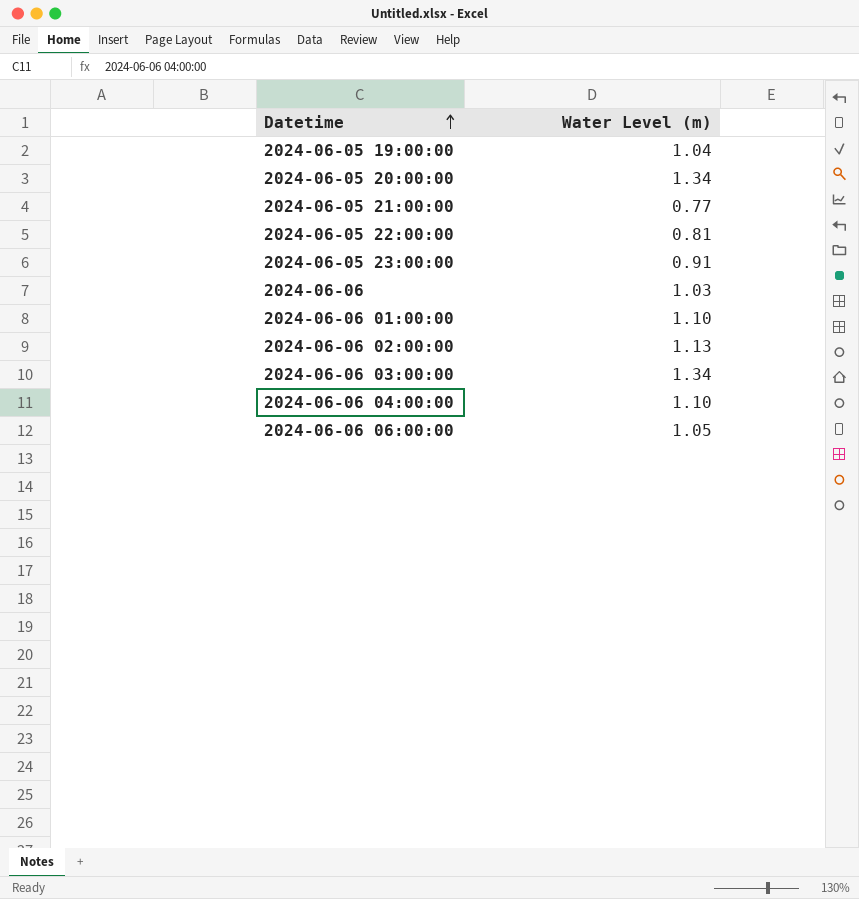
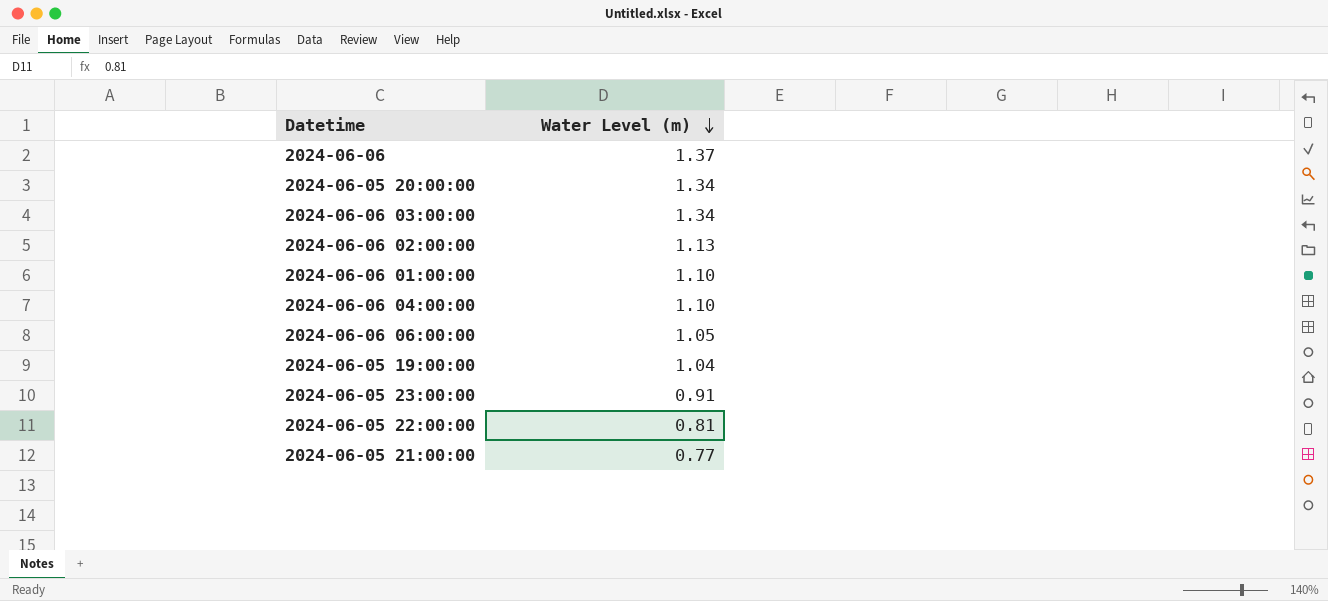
row order: Datetime ascending -> Water Level (m) descending
2024-06-06 | Water Level (m): 1.03 -> 1.37

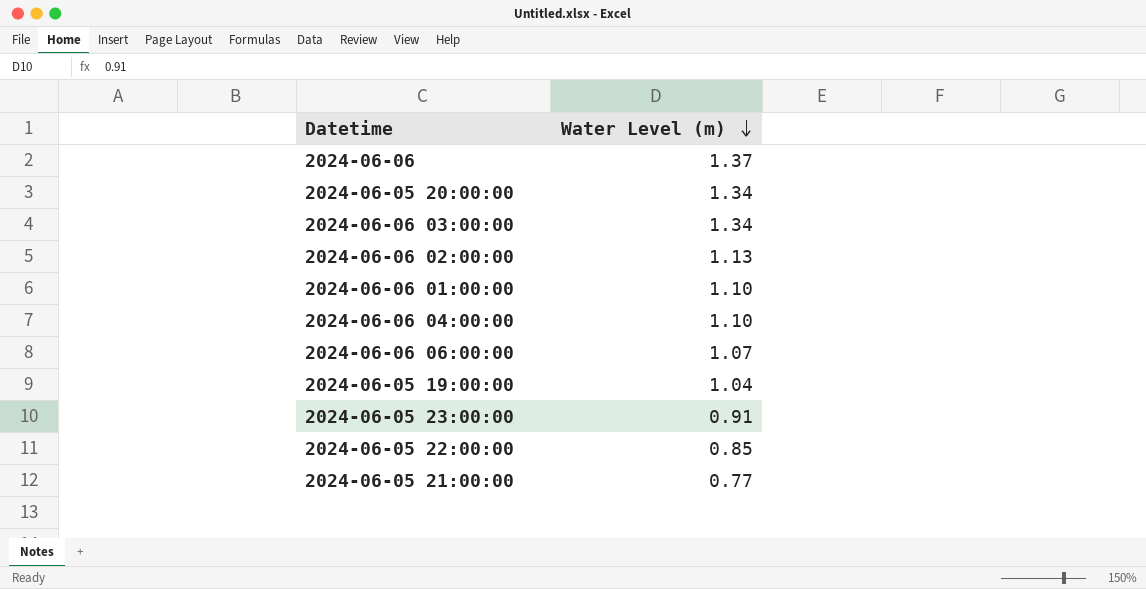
2024-06-06 06:00:00 | Water Level (m): 1.05 -> 1.07
2024-06-05 22:00:00 | Water Level (m): 0.81 -> 0.85

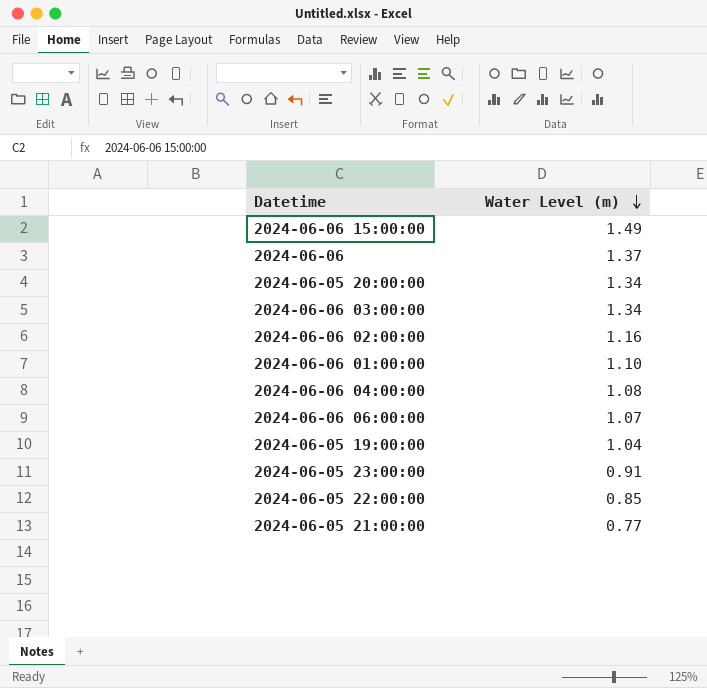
row 2024-06-06 15:00:00: none -> 1.49
2024-06-06 02:00:00 | Water Level (m): 1.13 -> 1.16
2024-06-06 04:00:00 | Water Level (m): 1.10 -> 1.08

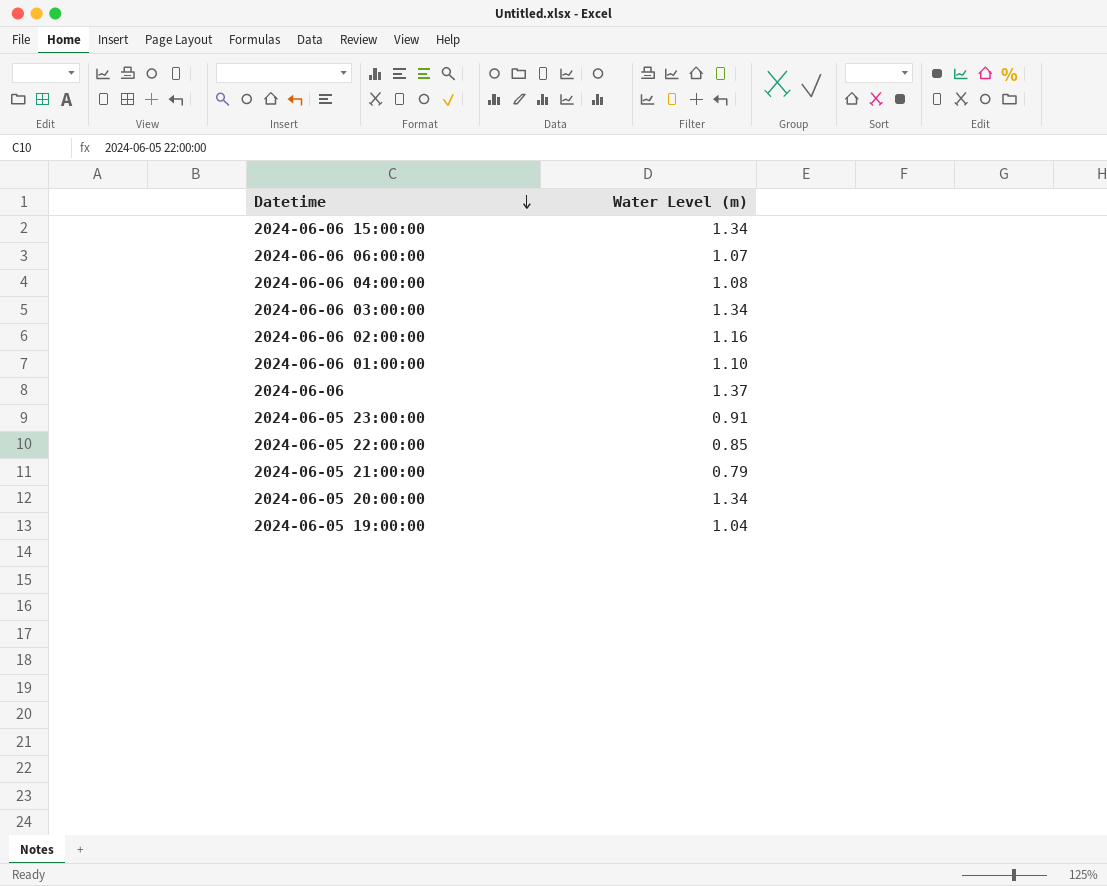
row order: Water Level (m) descending -> Datetime descending
2024-06-06 15:00:00 | Water Level (m): 1.49 -> 1.34
2024-06-05 21:00:00 | Water Level (m): 0.77 -> 0.79

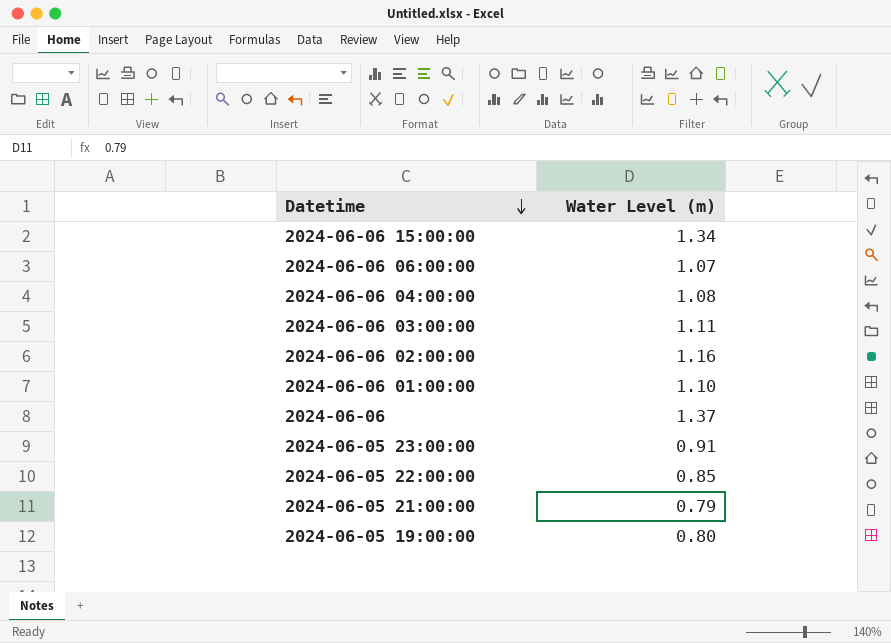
row 2024-06-05 20:00:00: 1.34 -> none
2024-06-06 03:00:00 | Water Level (m): 1.34 -> 1.11
2024-06-05 19:00:00 | Water Level (m): 1.04 -> 0.80

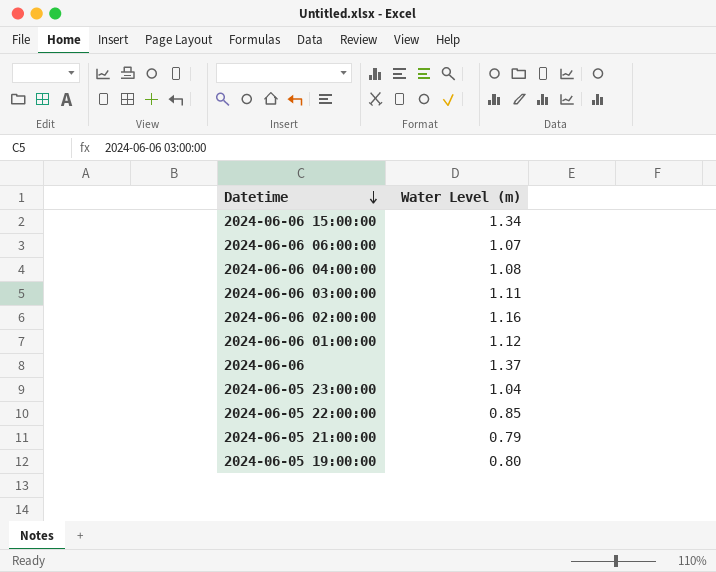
2024-06-06 01:00:00 | Water Level (m): 1.10 -> 1.12
2024-06-05 23:00:00 | Water Level (m): 0.91 -> 1.04

